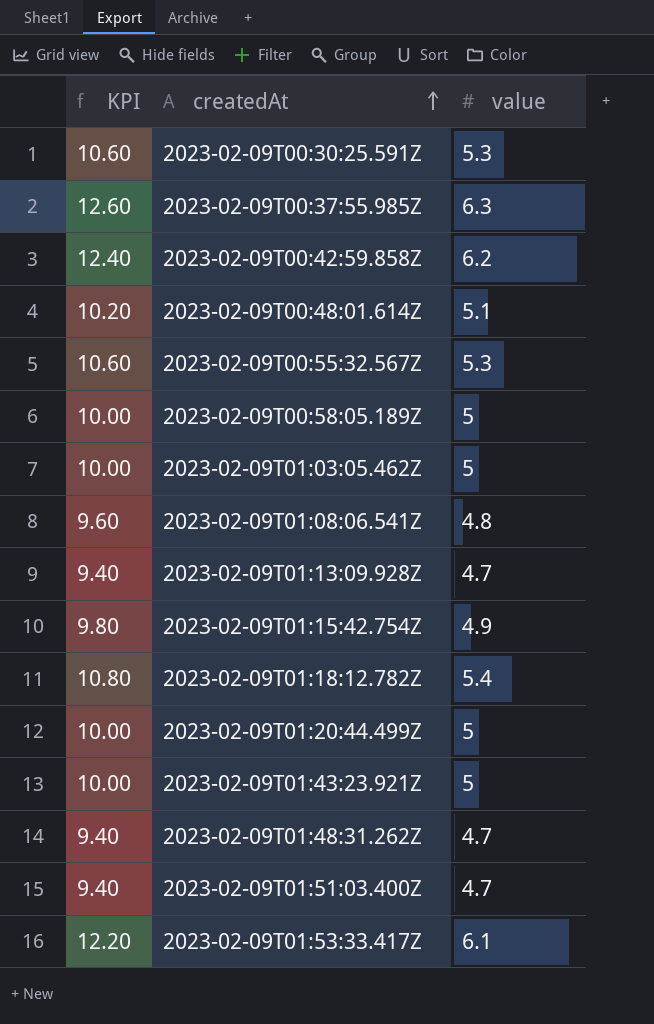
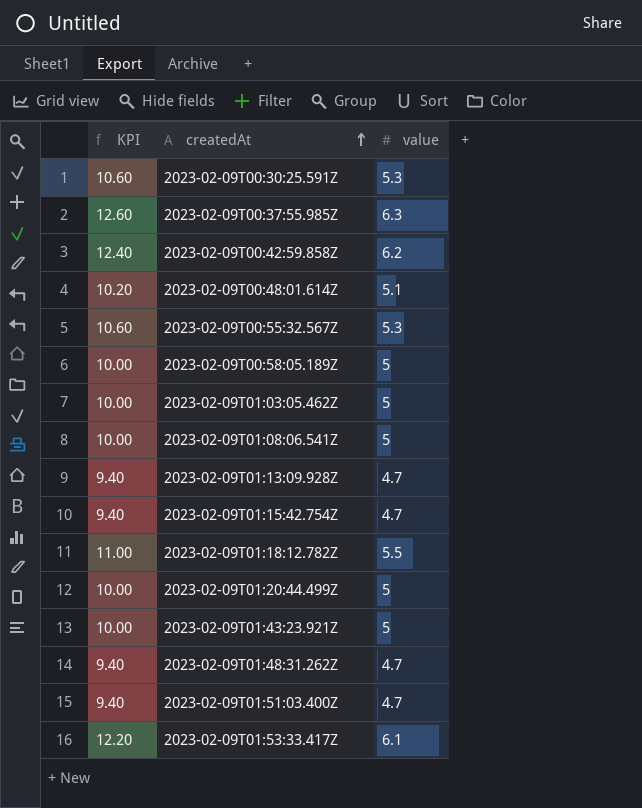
2023-02-09T01:08:06.541Z | KPI: 9.60 -> 10.00
2023-02-09T01:08:06.541Z | value: 4.8 -> 5
2023-02-09T01:15:42.754Z | KPI: 9.80 -> 9.40
2023-02-09T01:15:42.754Z | value: 4.9 -> 4.7
2023-02-09T01:18:12.782Z | KPI: 10.80 -> 11.00
2023-02-09T01:18:12.782Z | value: 5.4 -> 5.5

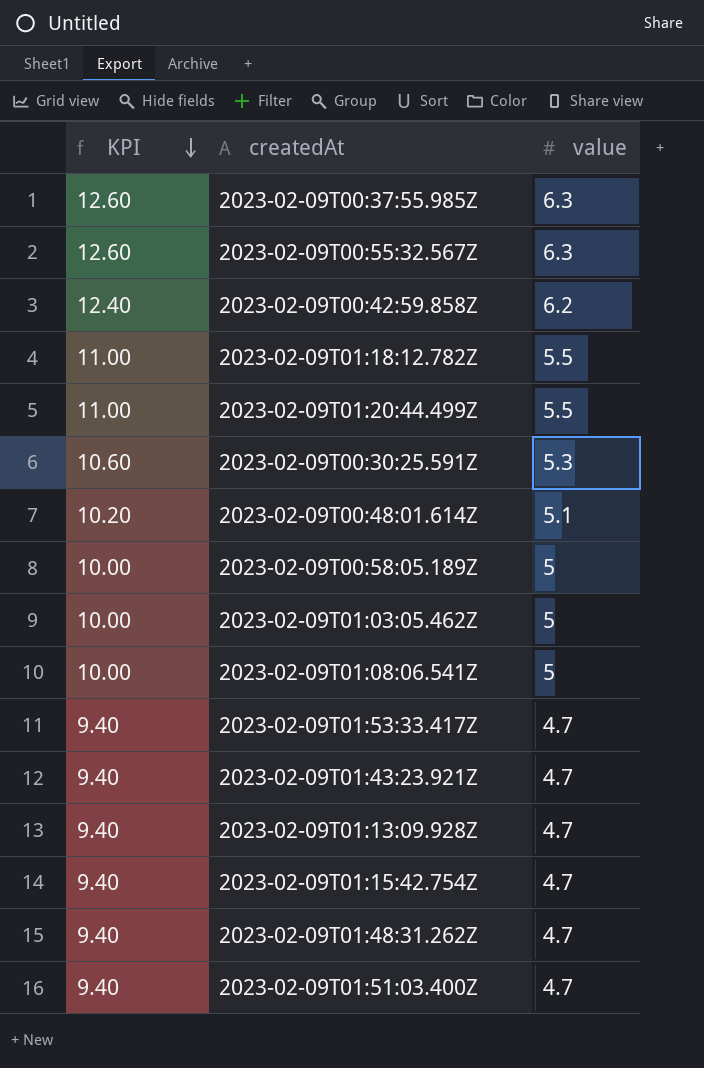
row order: createdAt ascending -> KPI descending
2023-02-09T00:55:32.567Z | KPI: 10.60 -> 12.60
2023-02-09T00:55:32.567Z | value: 5.3 -> 6.3
2023-02-09T01:20:44.499Z | KPI: 10.00 -> 11.00
2023-02-09T01:20:44.499Z | value: 5 -> 5.5
2023-02-09T01:53:33.417Z | KPI: 12.20 -> 9.40
2023-02-09T01:53:33.417Z | value: 6.1 -> 4.7
2023-02-09T01:43:23.921Z | KPI: 10.00 -> 9.40
2023-02-09T01:43:23.921Z | value: 5 -> 4.7

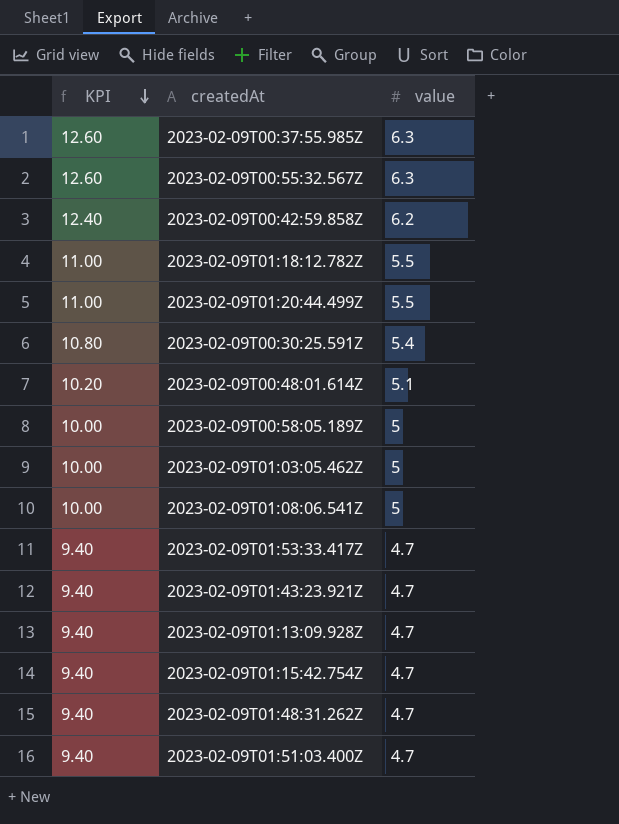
2023-02-09T00:30:25.591Z | KPI: 10.60 -> 10.80
2023-02-09T00:30:25.591Z | value: 5.3 -> 5.4

